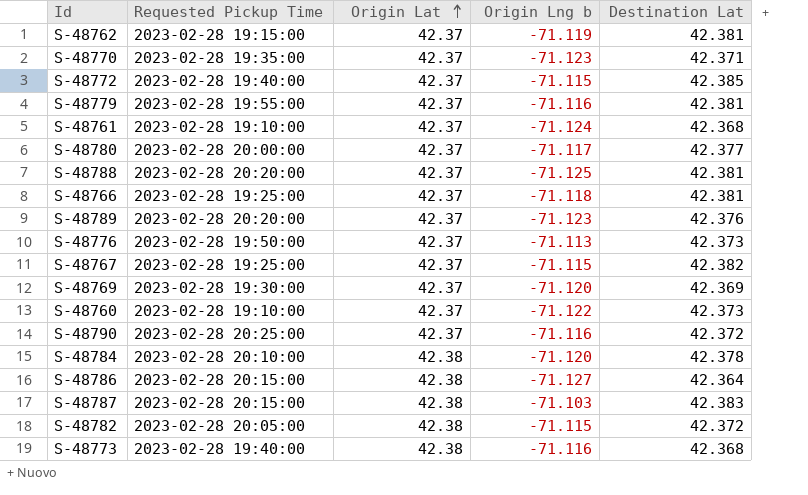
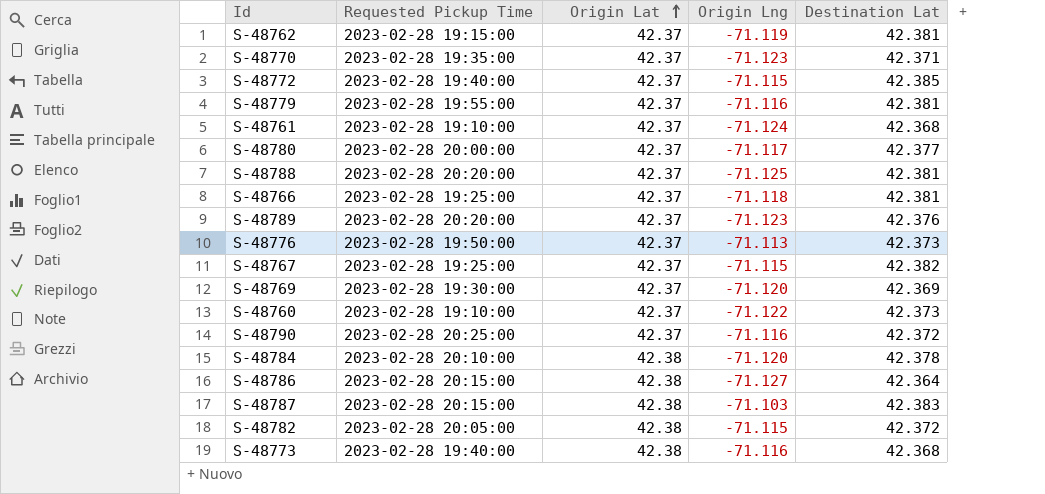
column name: Origin Lng b -> Origin Lng

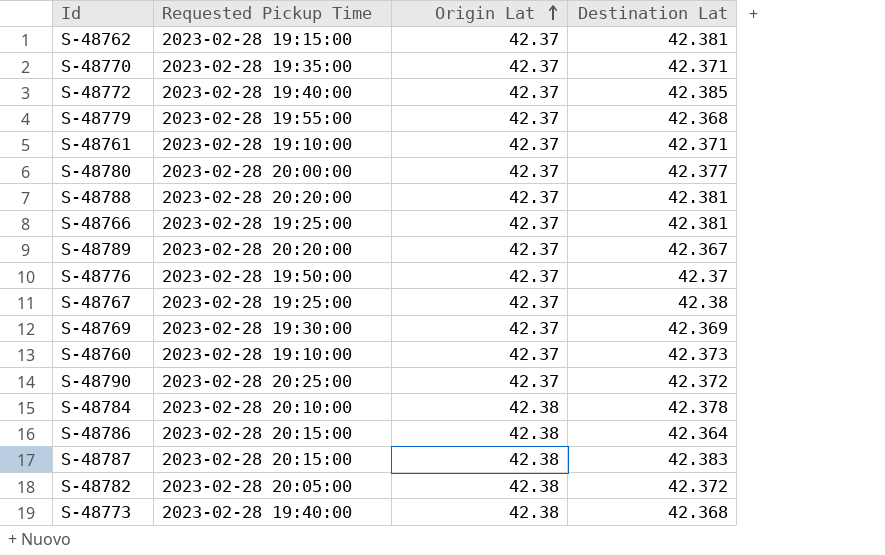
column Origin Lng | position: 4 -> none
S-48779 | Destination Lat: 42.381 -> 42.368
S-48761 | Destination Lat: 42.368 -> 42.371
S-48789 | Destination Lat: 42.376 -> 42.367
S-48776 | Destination Lat: 42.373 -> 42.37
S-48767 | Destination Lat: 42.382 -> 42.38

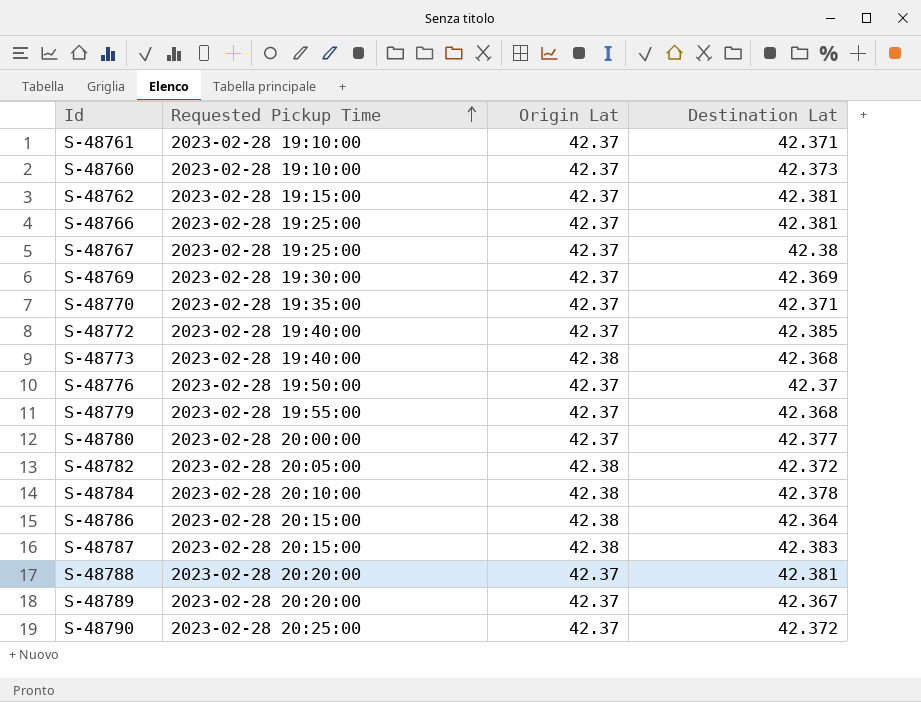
row order: Origin Lat ascending -> Requested Pickup Time ascending

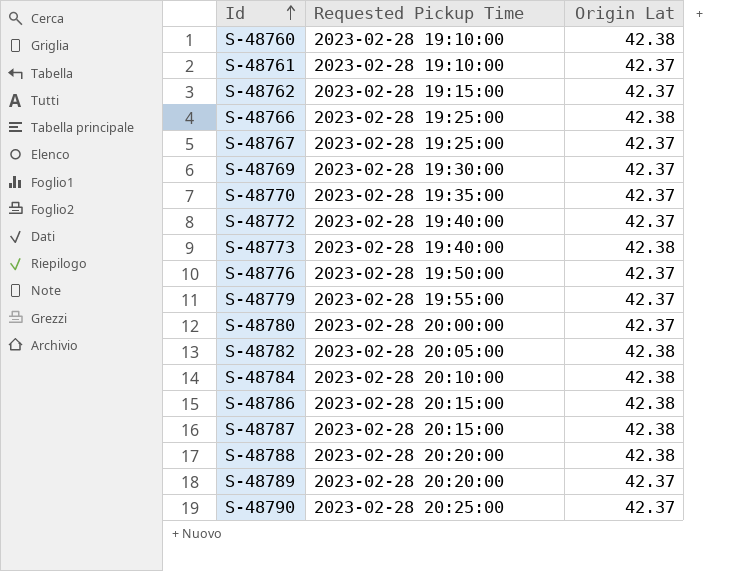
row order: Requested Pickup Time ascending -> Id ascending
column Destination Lat | position: 4 -> none
S-48760 | Origin Lat: 42.37 -> 42.38
S-48766 | Origin Lat: 42.37 -> 42.38
S-48788 | Origin Lat: 42.37 -> 42.38

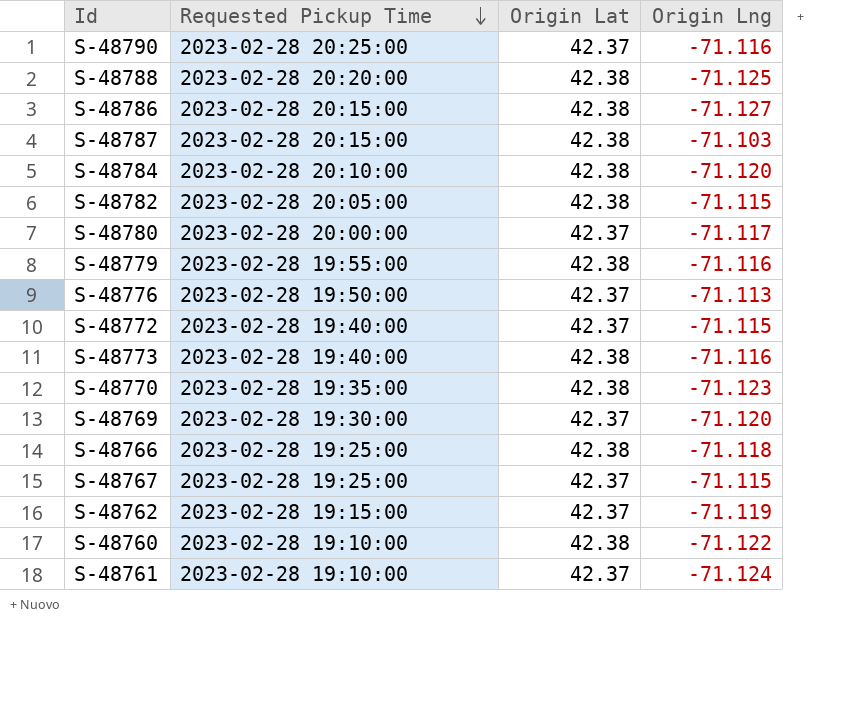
row order: Id ascending -> Requested Pickup Time descending
column Origin Lng | position: none -> 4
row S-48789: 2023-02-28 20:20:00 | 42.37 -> none
S-48779 | Origin Lat: 42.37 -> 42.38
S-48770 | Origin Lat: 42.37 -> 42.38

